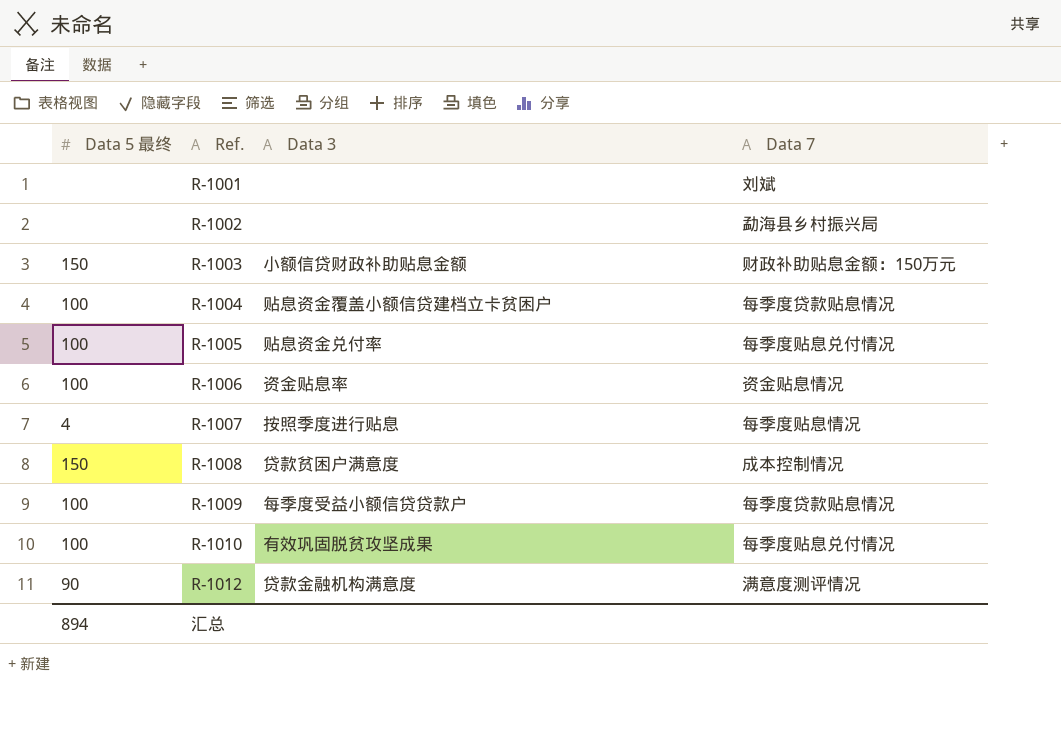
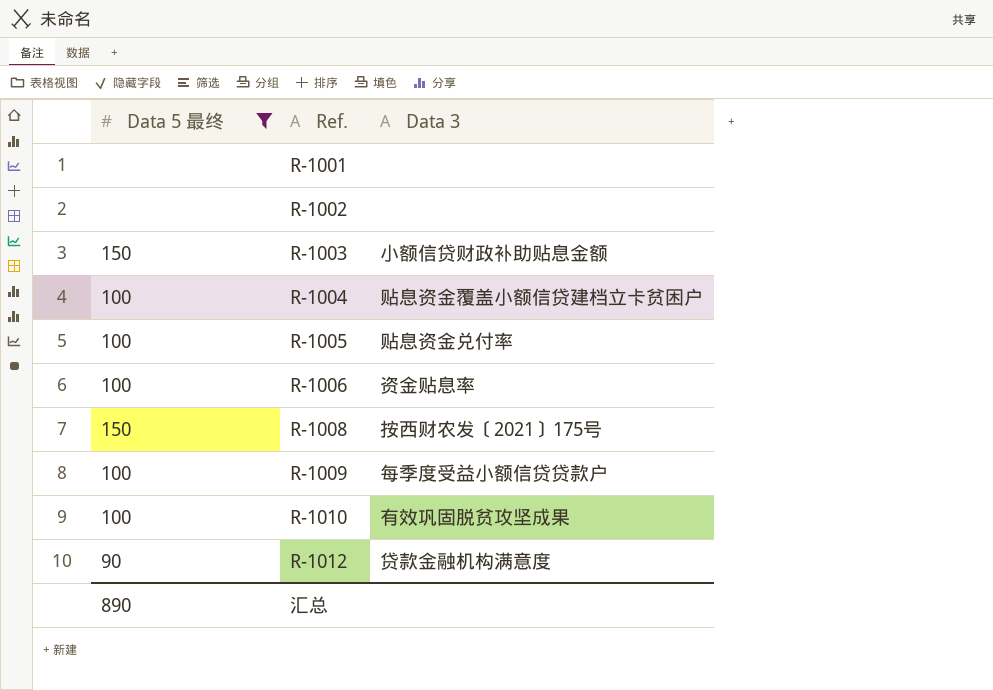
filter: none -> Data 5 最终 != 4
column Data 7 | position: 4 -> none
R-1008 | Data 3: 贷款贫困户满意度 -> 按西财农发〔2021〕175号
汇总 | Data 5 最终: 894 -> 890

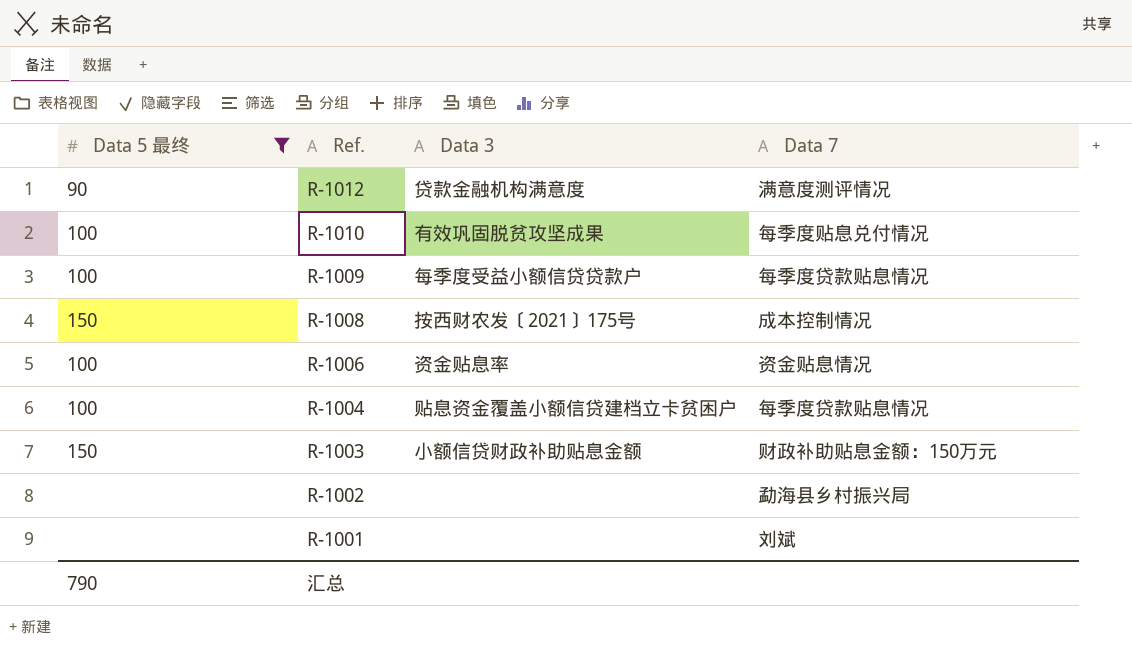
row order: Ref. ascending -> Ref. descending
column Data 7 | position: none -> 4
row R-1005: 100 | 贴息资金兑付率 -> none
汇总 | Data 5 最终: 890 -> 790

